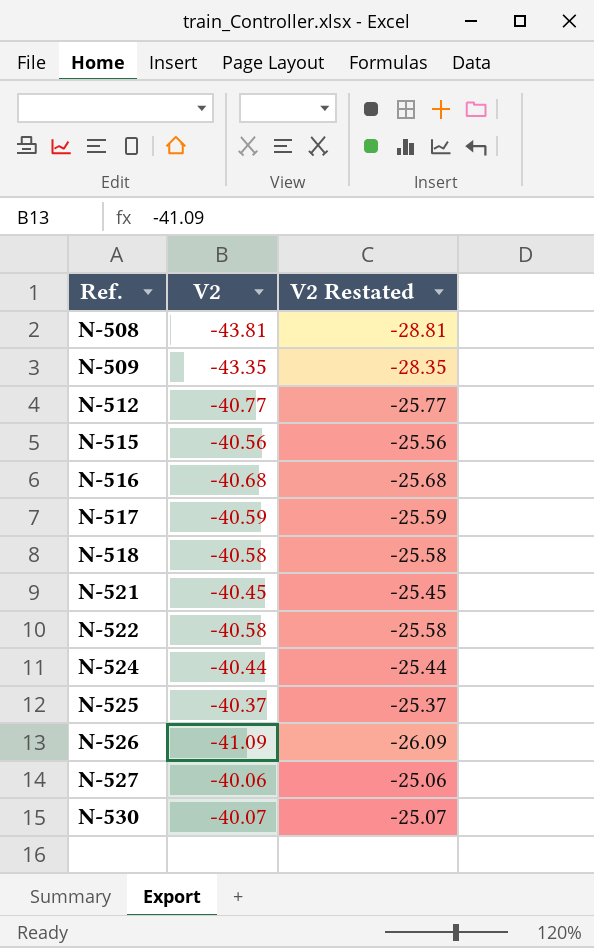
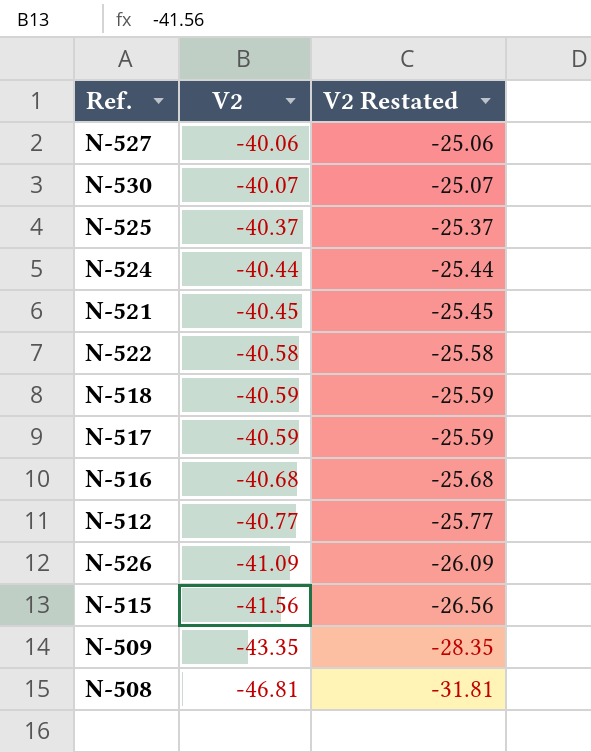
row order: Ref. ascending -> V2 descending
N-518 | V2: -40.58 -> -40.59
N-518 | V2 Restated: -25.58 -> -25.59
N-515 | V2: -40.56 -> -41.56
N-515 | V2 Restated: -25.56 -> -26.56
N-508 | V2: -43.81 -> -46.81
N-508 | V2 Restated: -28.81 -> -31.81

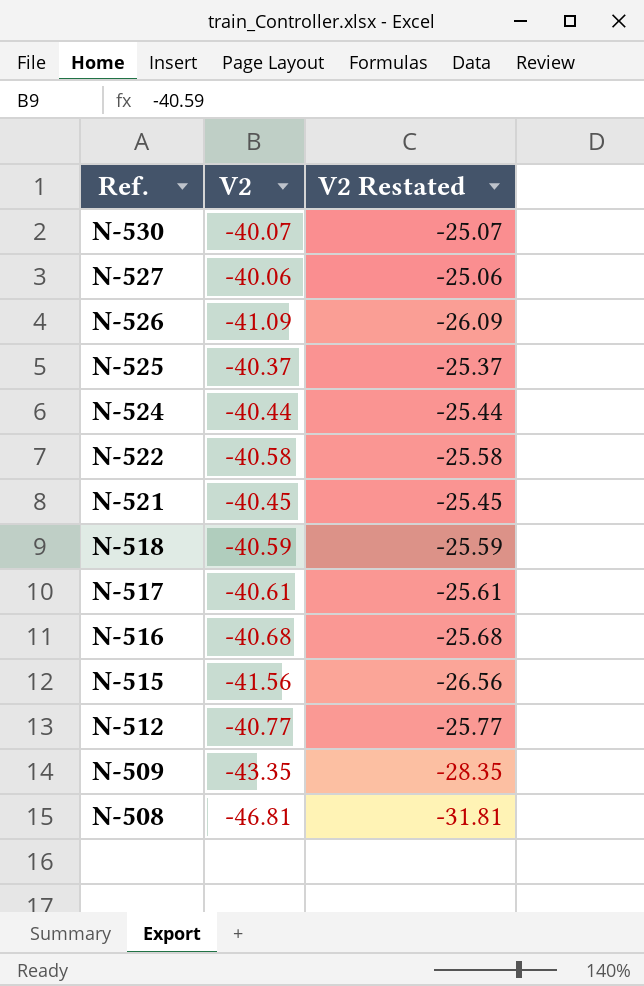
row order: V2 descending -> Ref. descending
N-517 | V2: -40.59 -> -40.61
N-517 | V2 Restated: -25.59 -> -25.61

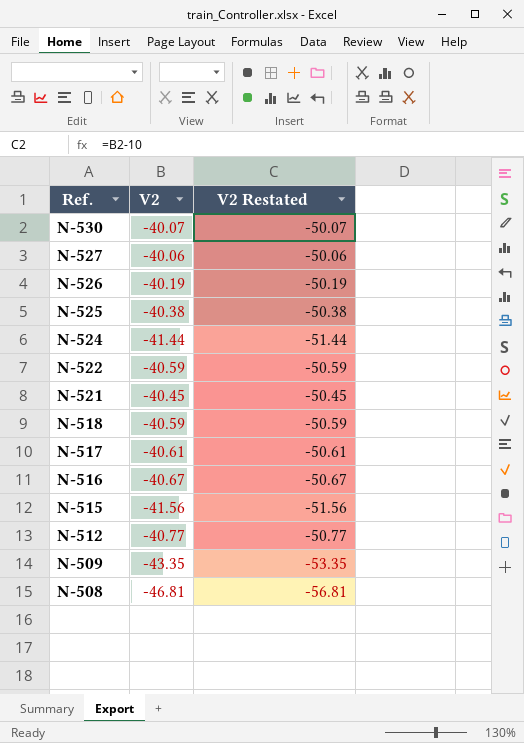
column V2 Restated | formula: [V2] + 15 -> [V2] - 10
N-526 | V2: -41.09 -> -40.19
N-525 | V2: -40.37 -> -40.38
N-524 | V2: -40.44 -> -41.44
N-522 | V2: -40.58 -> -40.59
N-516 | V2: -40.68 -> -40.67

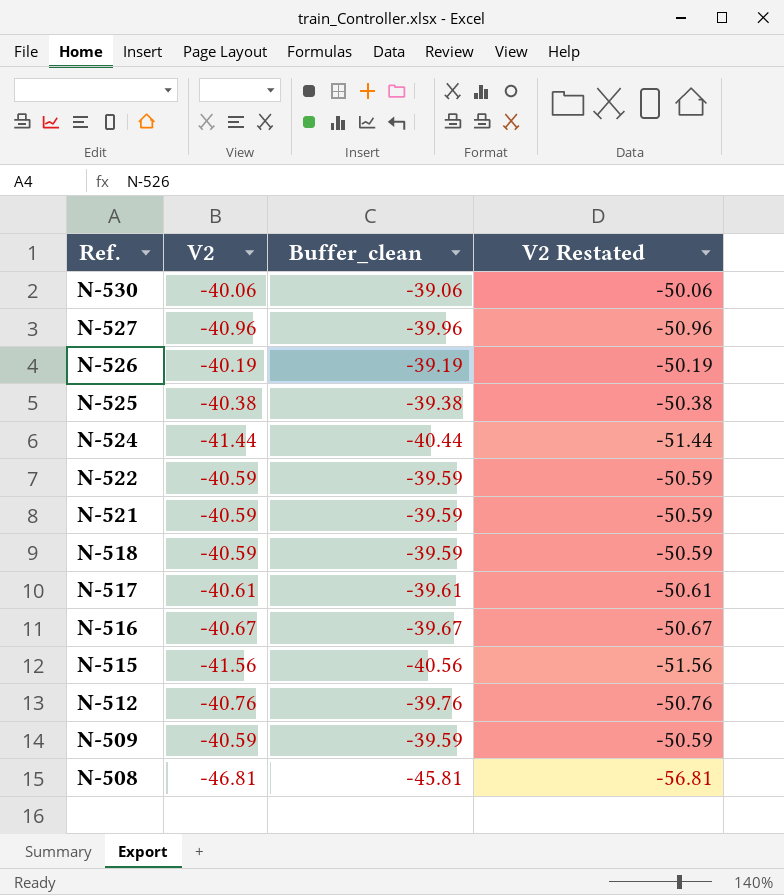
column Buffer_clean | formula: none -> [V2] + 1
N-530 | V2: -40.07 -> -40.06
N-530 | V2 Restated: -50.07 -> -50.06
N-527 | V2: -40.06 -> -40.96
N-527 | V2 Restated: -50.06 -> -50.96
N-521 | V2: -40.45 -> -40.59
N-521 | V2 Restated: -50.45 -> -50.59
N-512 | V2: -40.77 -> -40.76
N-512 | V2 Restated: -50.77 -> -50.76
N-509 | V2: -43.35 -> -40.59
N-509 | V2 Restated: -53.35 -> -50.59

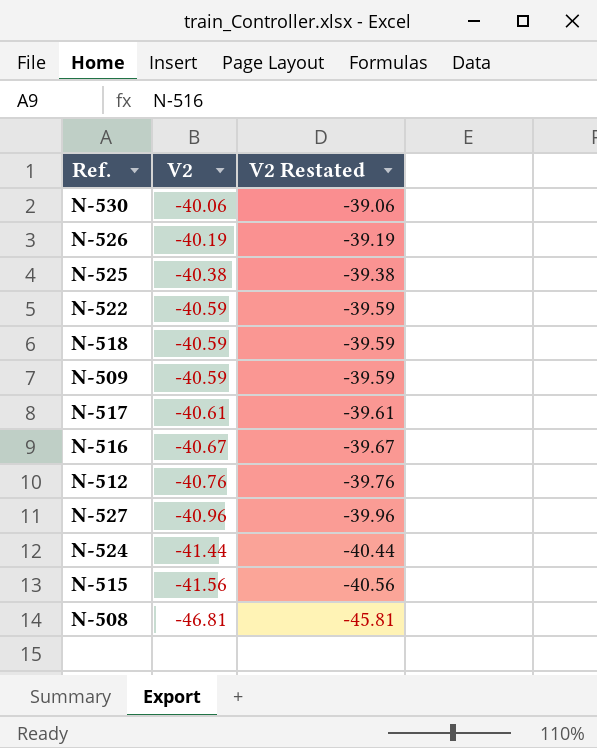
row order: Ref. descending -> V2 descending
column Buffer_clean | formula: [V2] + 1 -> none
column V2 Restated | formula: [V2] - 10 -> [V2] + 1
row N-521: -40.59 | -39.59 | -50.59 -> none

